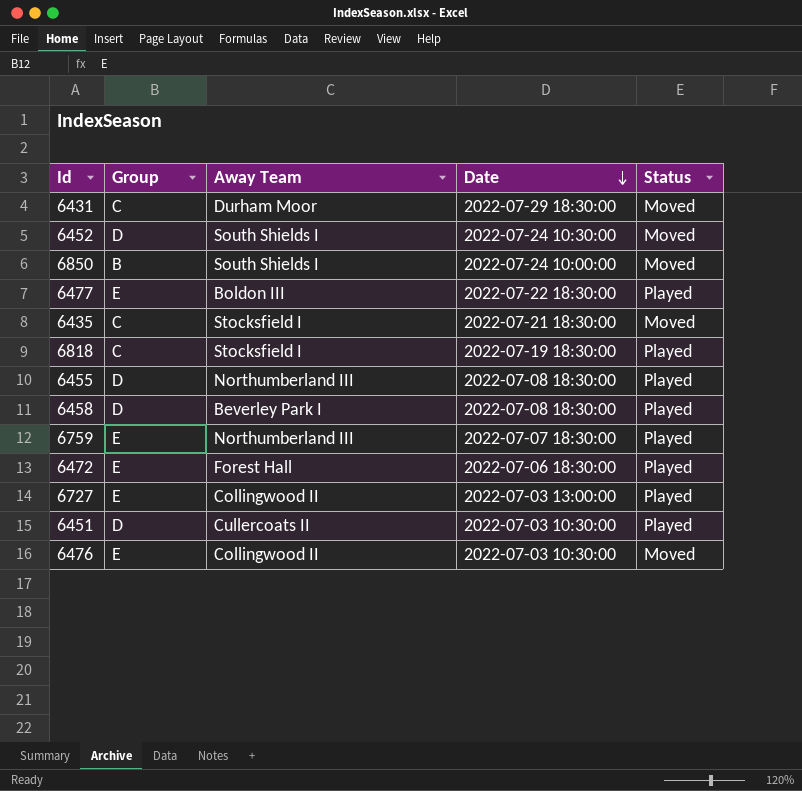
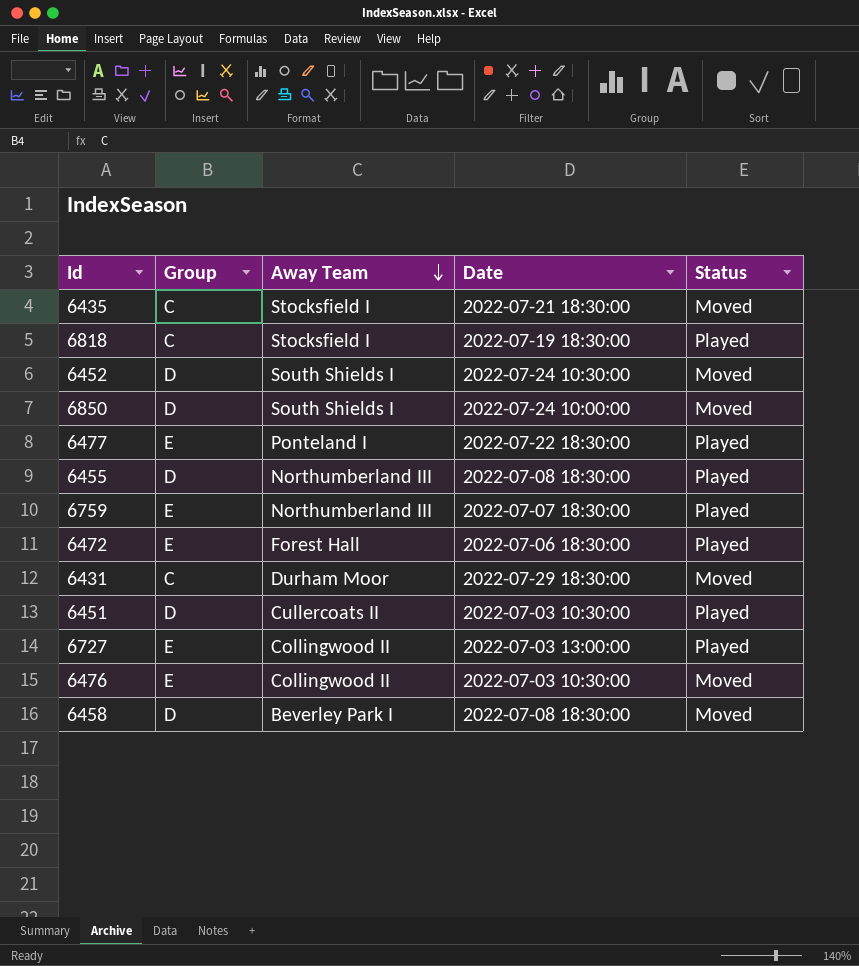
row order: Date descending -> Away Team descending
6850 | Group: B -> D
6477 | Away Team: Boldon III -> Ponteland I
6458 | Status: Played -> Moved

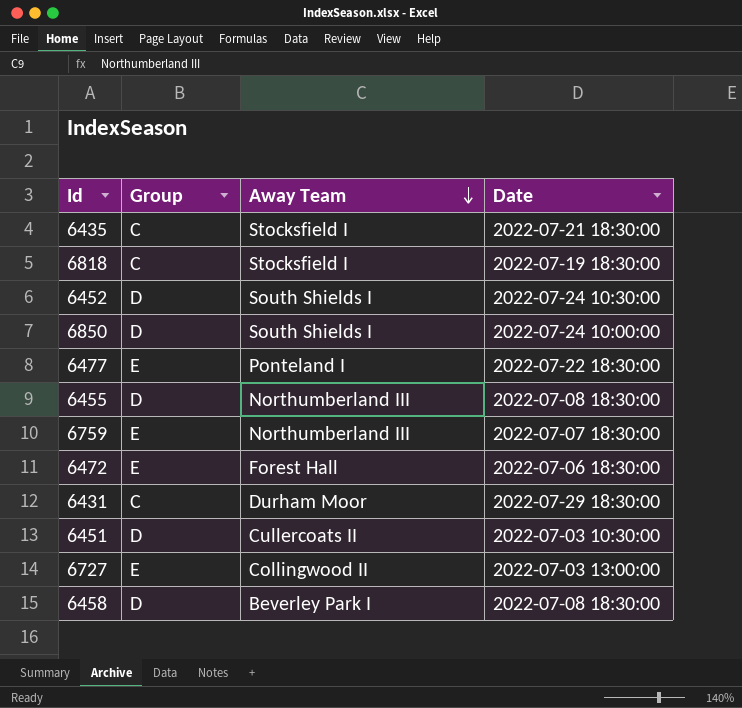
column Status | position: 5 -> none
row 6476: E | Collingwood II | 2022-07-03 10:30:00 | Moved -> none

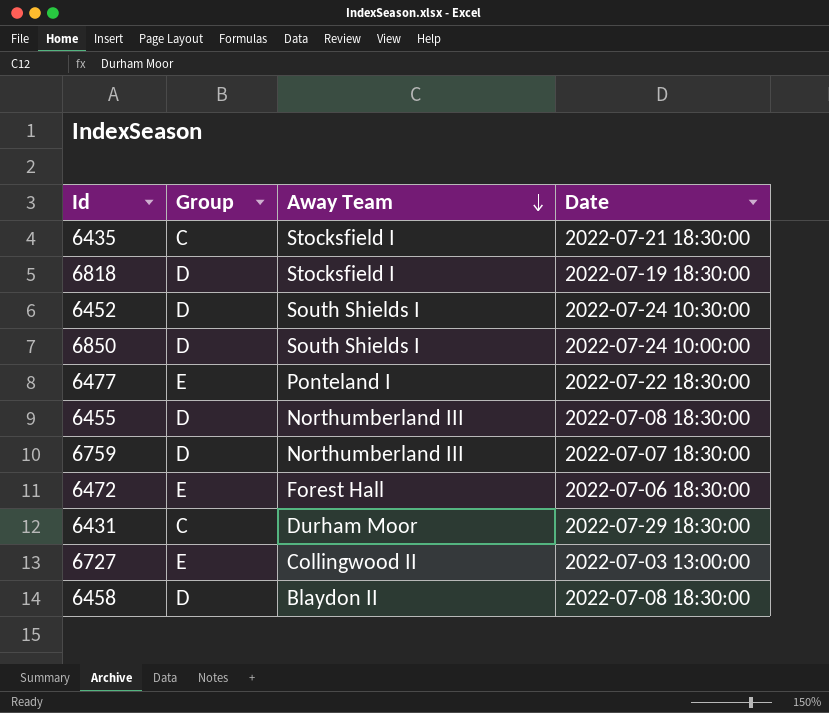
row 6451: D | Cullercoats II | 2022-07-03 10:30:00 -> none
6818 | Group: C -> D
6759 | Group: E -> D
6458 | Away Team: Beverley Park I -> Blaydon II

